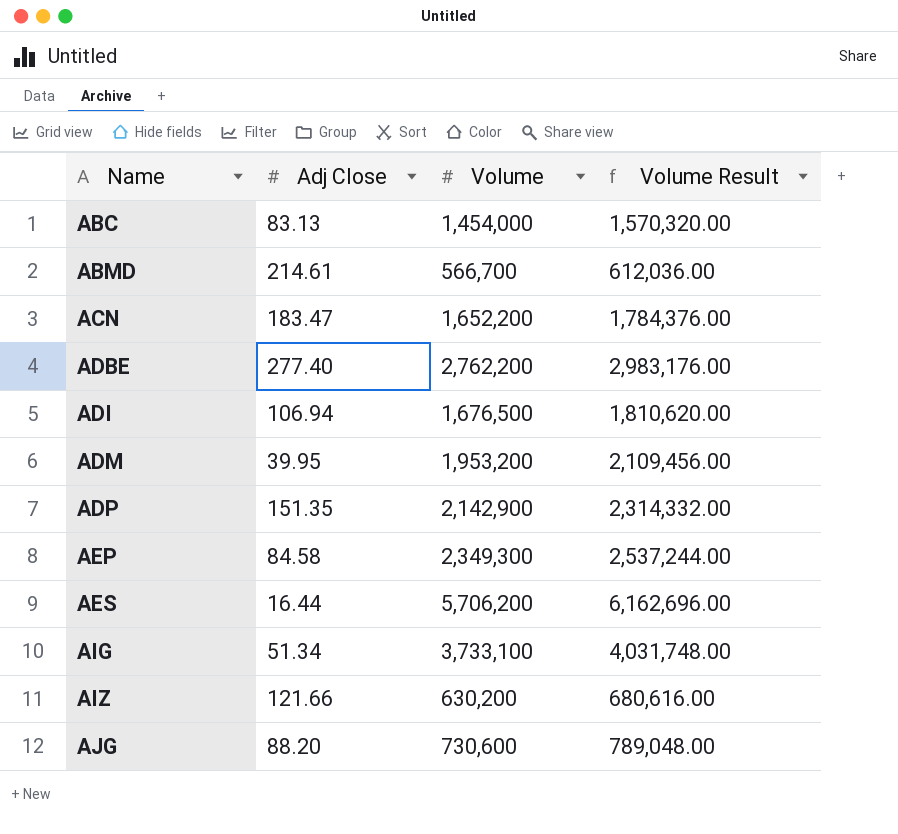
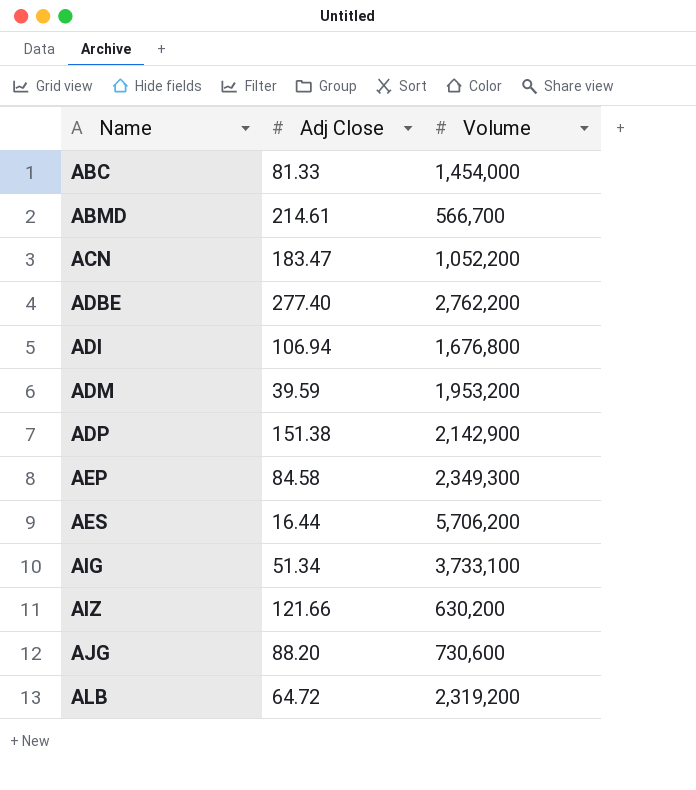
column Volume Result | formula: [Volume] * 1.08 -> none
ABC | Adj Close: 83.13 -> 81.33
ACN | Volume: 1,652,200 -> 1,052,200
ADI | Volume: 1,676,500 -> 1,676,800
ADM | Adj Close: 39.95 -> 39.59
ADP | Adj Close: 151.35 -> 151.38
row ALB: none -> 64.72 | 2,319,200

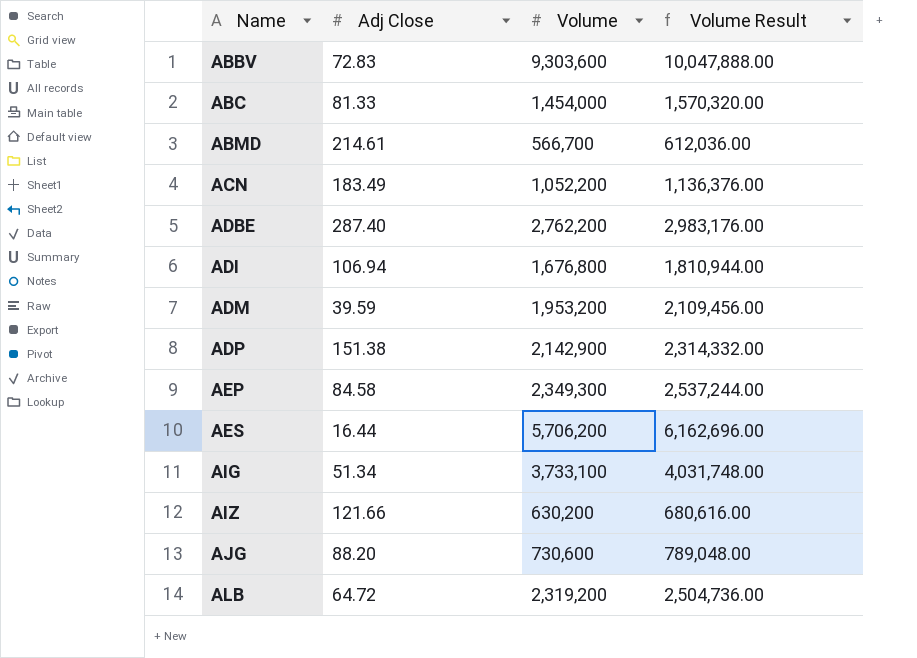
column Volume Result | formula: none -> [Volume] * 1.08
row ABBV: none -> 72.83 | 9,303,600 | 10,047,888.00
ACN | Adj Close: 183.47 -> 183.49
ADBE | Adj Close: 277.40 -> 287.40

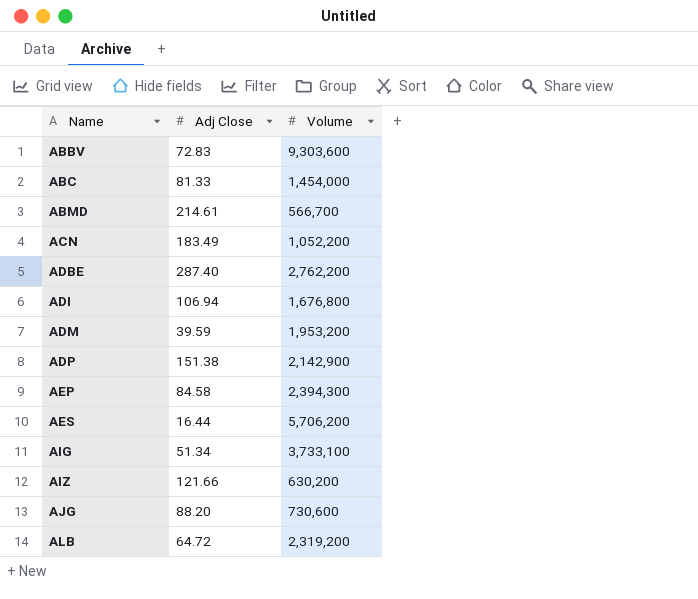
column Volume Result | formula: [Volume] * 1.08 -> none
AEP | Volume: 2,349,300 -> 2,394,300

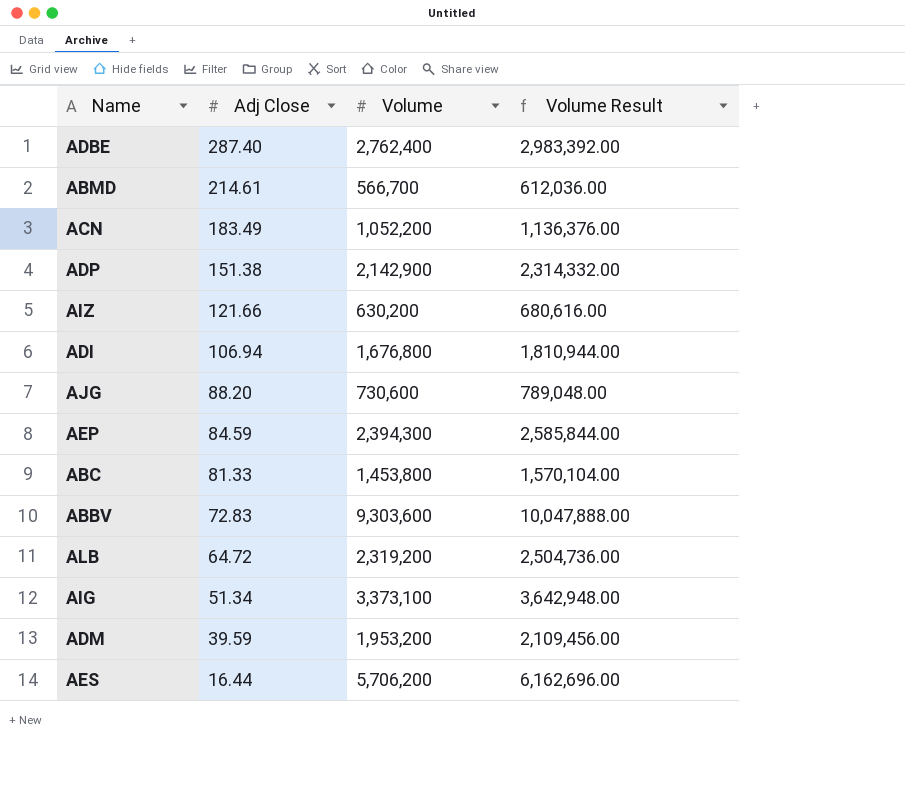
row order: Name ascending -> Adj Close descending
column Volume Result | formula: none -> [Volume] * 1.08
ADBE | Volume: 2,762,200 -> 2,762,400
AEP | Adj Close: 84.58 -> 84.59
ABC | Volume: 1,454,000 -> 1,453,800
AIG | Volume: 3,733,100 -> 3,373,100

